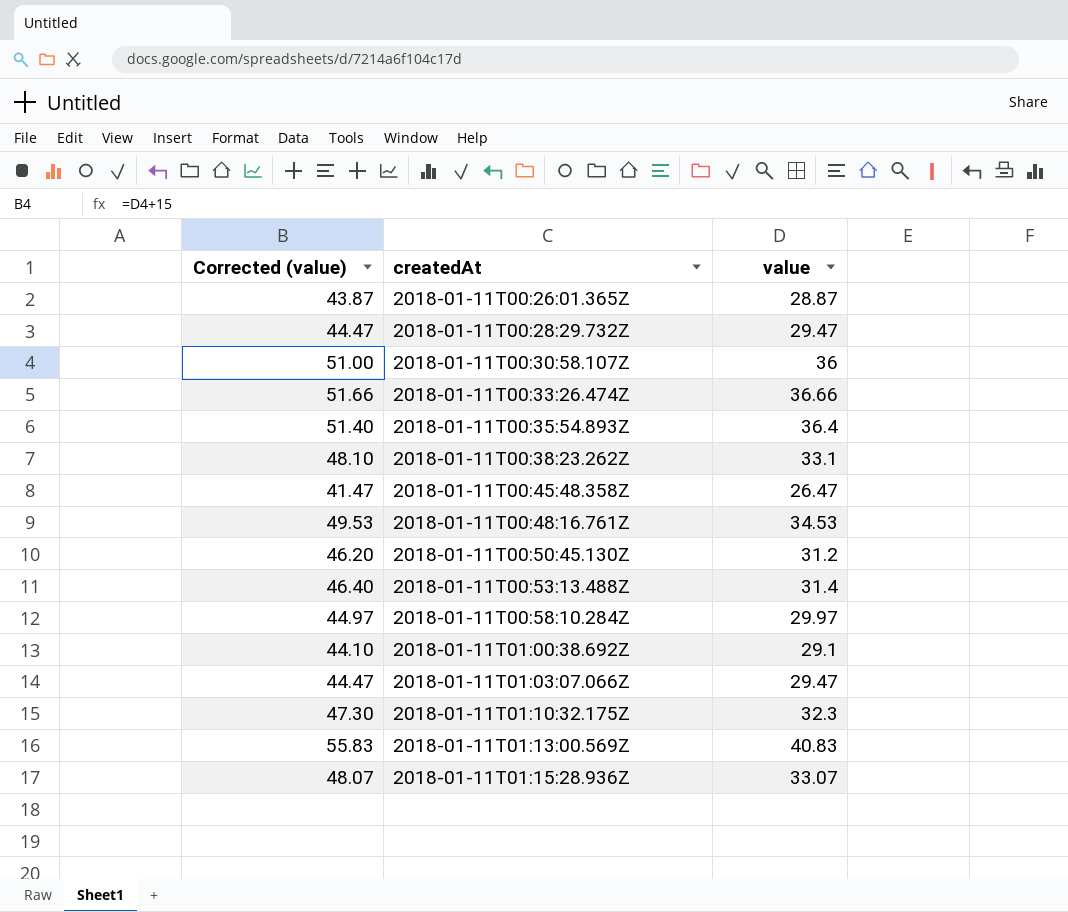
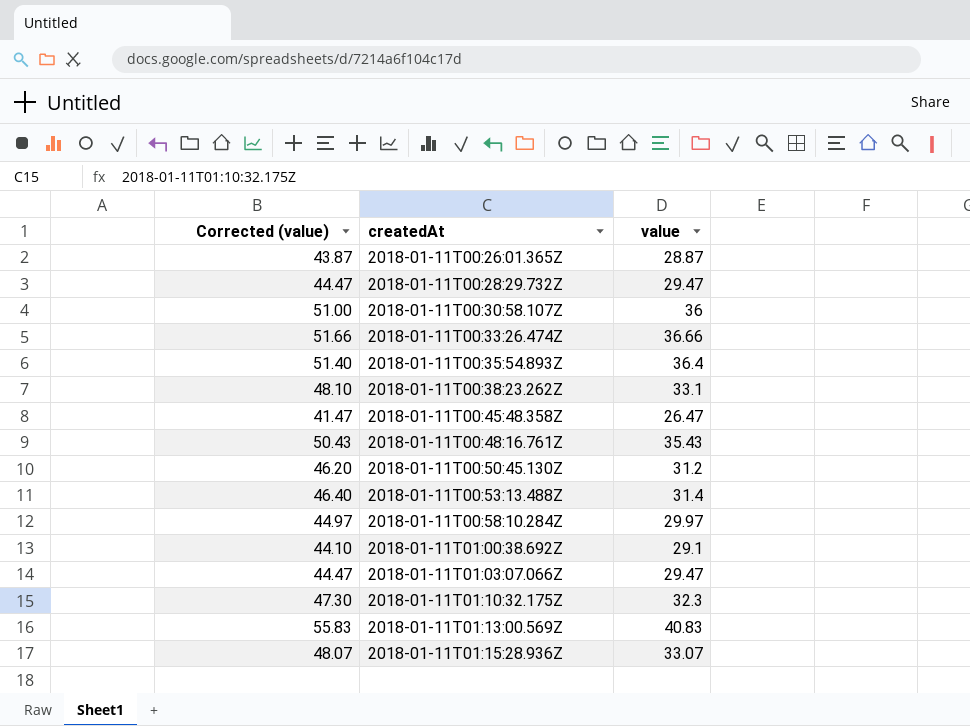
2018-01-11T00:48:16.761Z | Corrected (value): 49.53 -> 50.43
2018-01-11T00:48:16.761Z | value: 34.53 -> 35.43

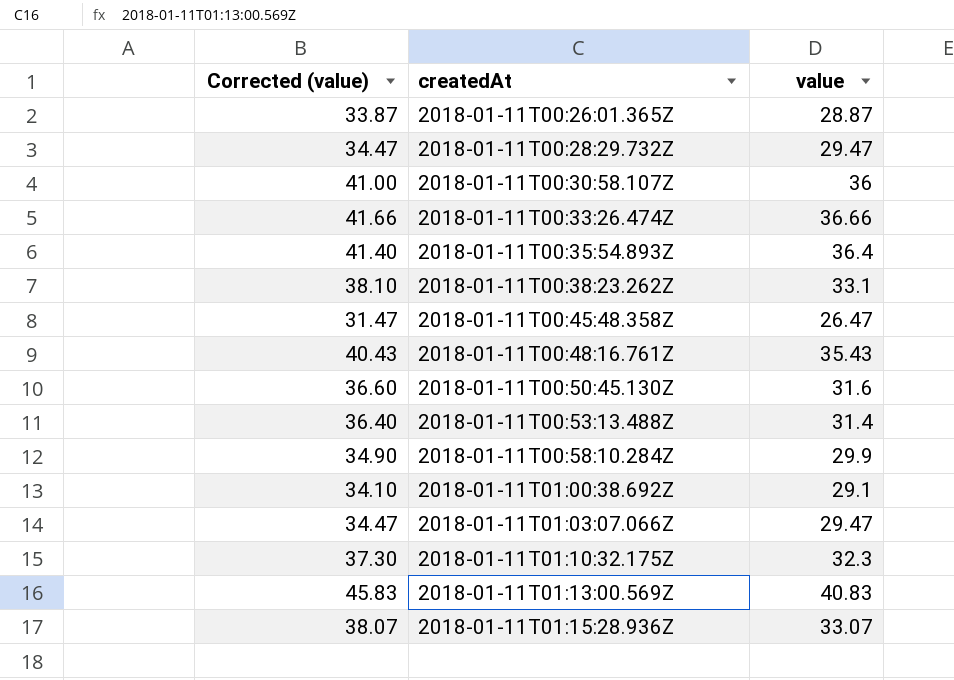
column Corrected (value) | formula: [value] + 15 -> [value] + 5
2018-01-11T00:50:45.130Z | value: 31.2 -> 31.6
2018-01-11T00:58:10.284Z | value: 29.97 -> 29.9

